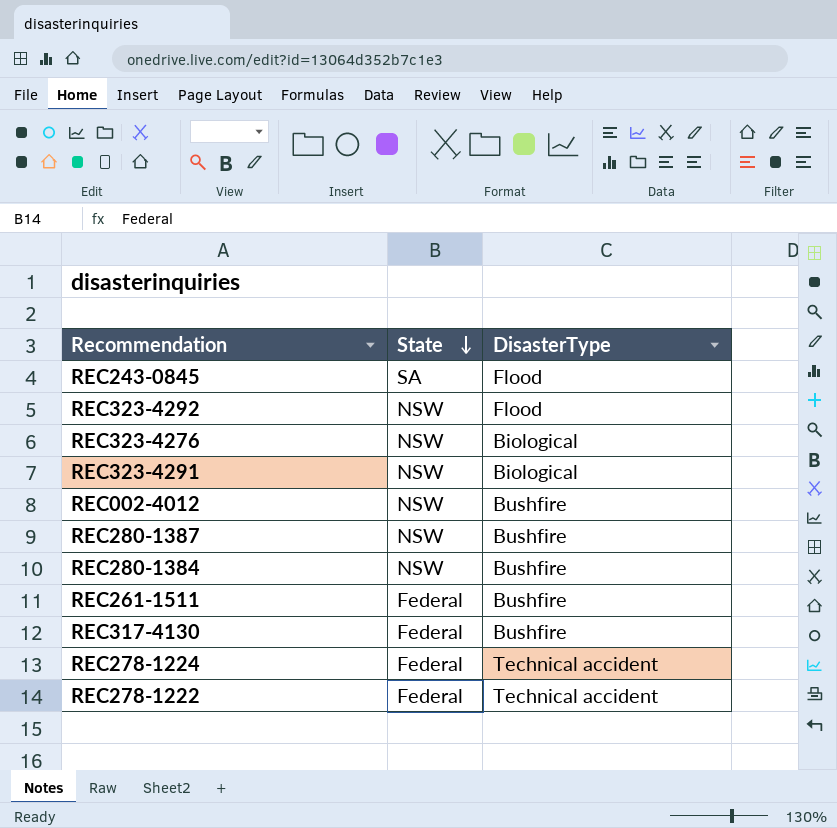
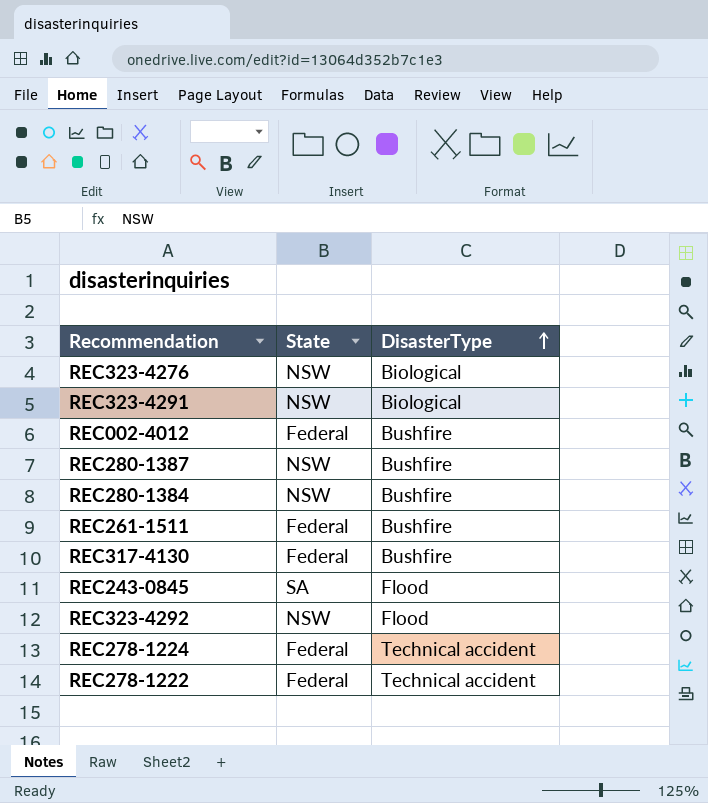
row order: State descending -> DisasterType ascending
REC002-4012 | State: NSW -> Federal

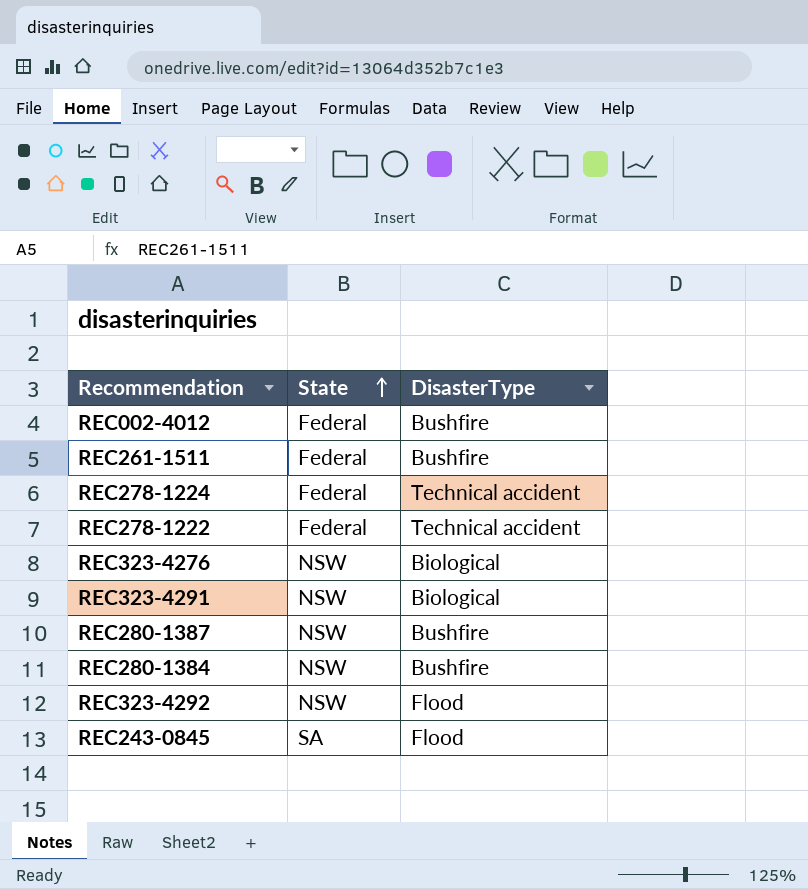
row order: DisasterType ascending -> State ascending
row REC317-4130: Federal | Bushfire -> none

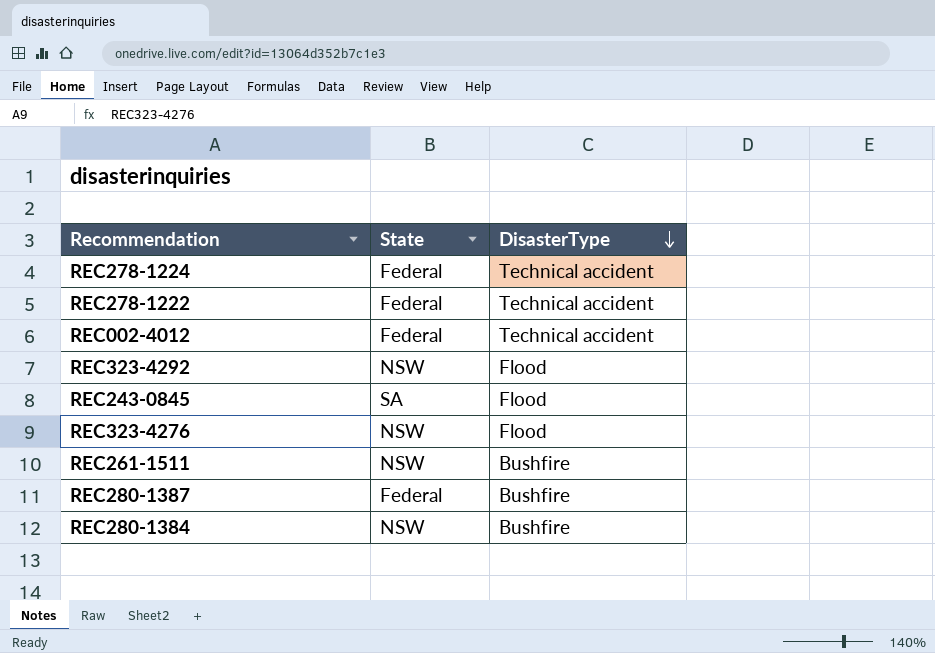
row order: State ascending -> DisasterType descending
row REC323-4291: NSW | Biological -> none
REC002-4012 | DisasterType: Bushfire -> Technical accident
REC323-4276 | DisasterType: Biological -> Flood
REC261-1511 | State: Federal -> NSW
REC280-1387 | State: NSW -> Federal

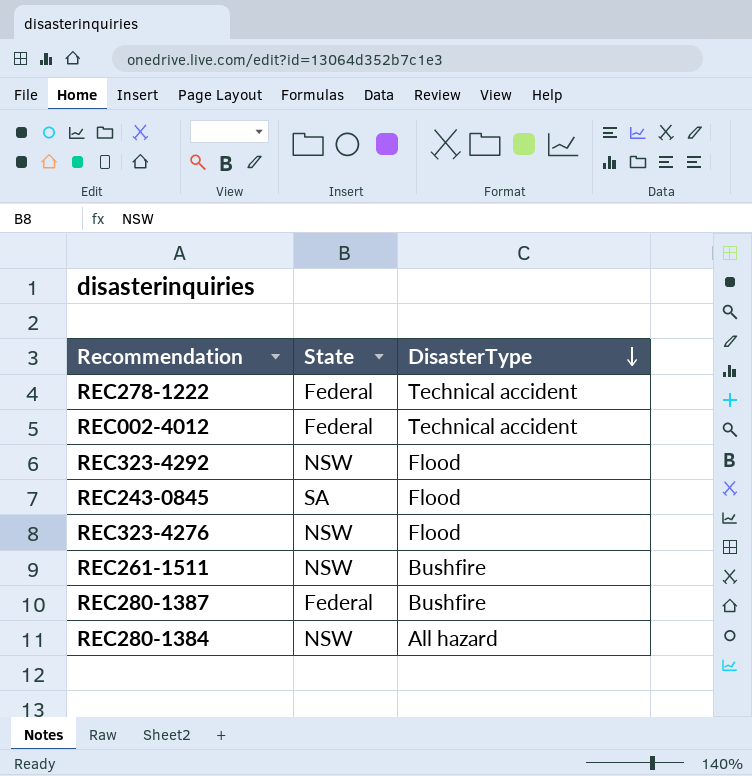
row REC278-1224: Federal | Technical accident -> none
REC280-1384 | DisasterType: Bushfire -> All hazard

